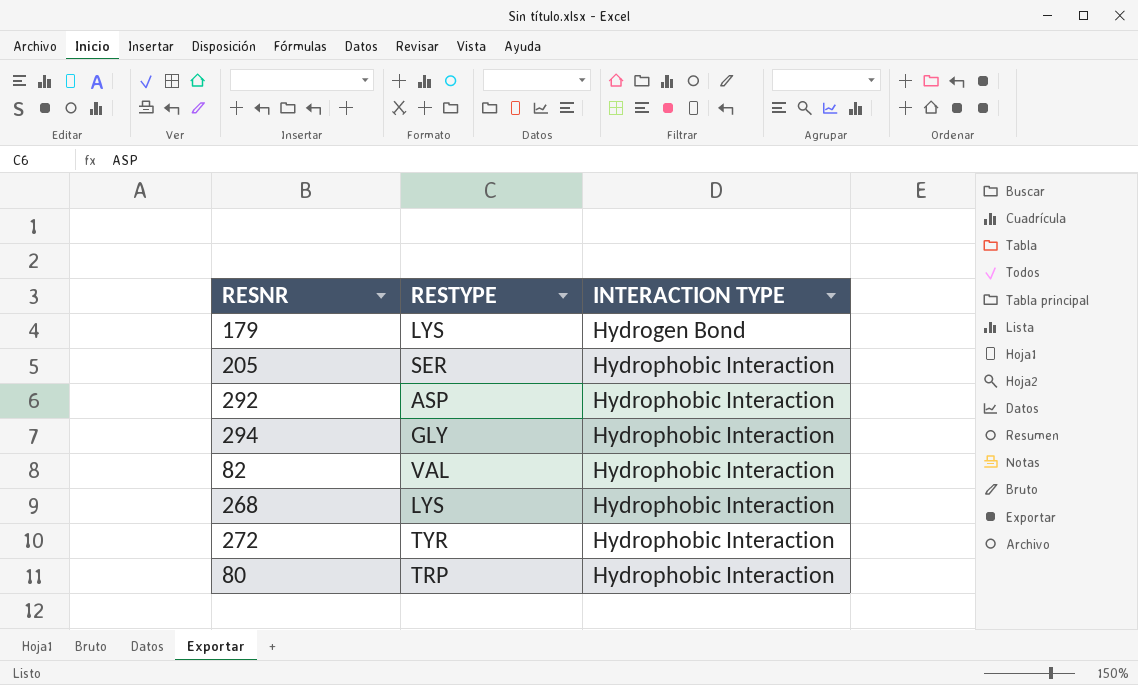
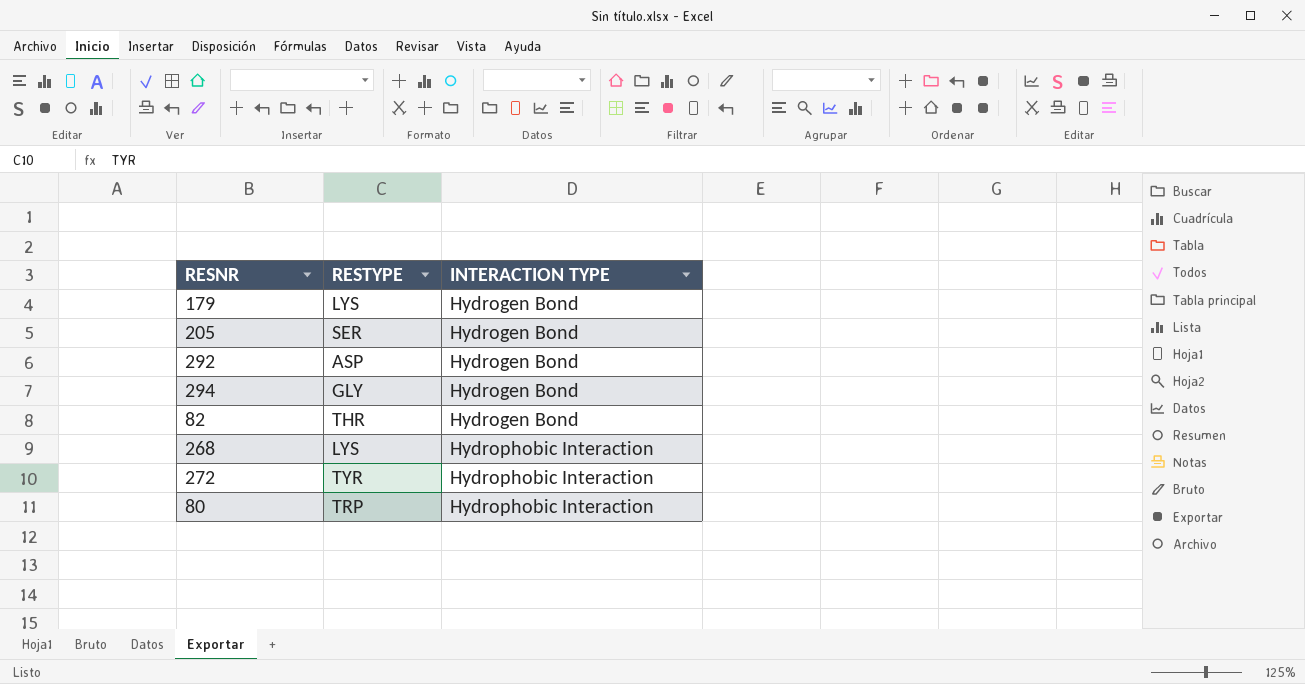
205 | INTERACTION TYPE: Hydrophobic Interaction -> Hydrogen Bond
292 | INTERACTION TYPE: Hydrophobic Interaction -> Hydrogen Bond
294 | INTERACTION TYPE: Hydrophobic Interaction -> Hydrogen Bond
82 | RESTYPE: VAL -> THR
82 | INTERACTION TYPE: Hydrophobic Interaction -> Hydrogen Bond

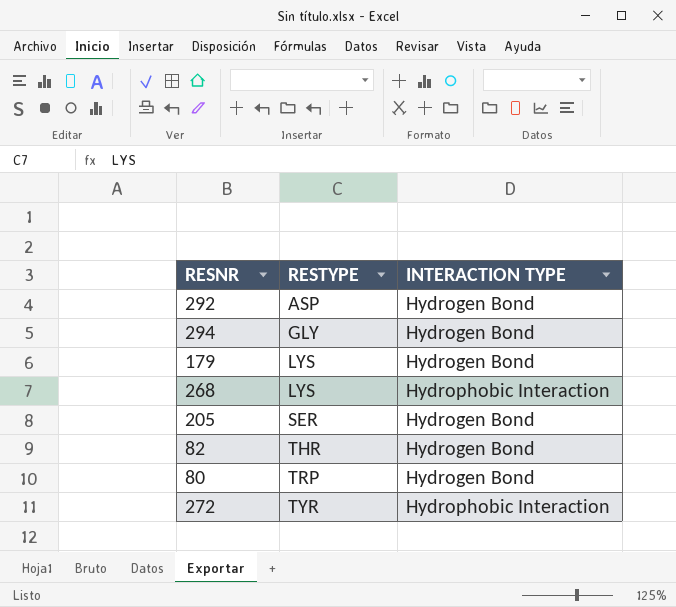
row order: INTERACTION TYPE ascending -> RESTYPE ascending
80 | INTERACTION TYPE: Hydrophobic Interaction -> Hydrogen Bond

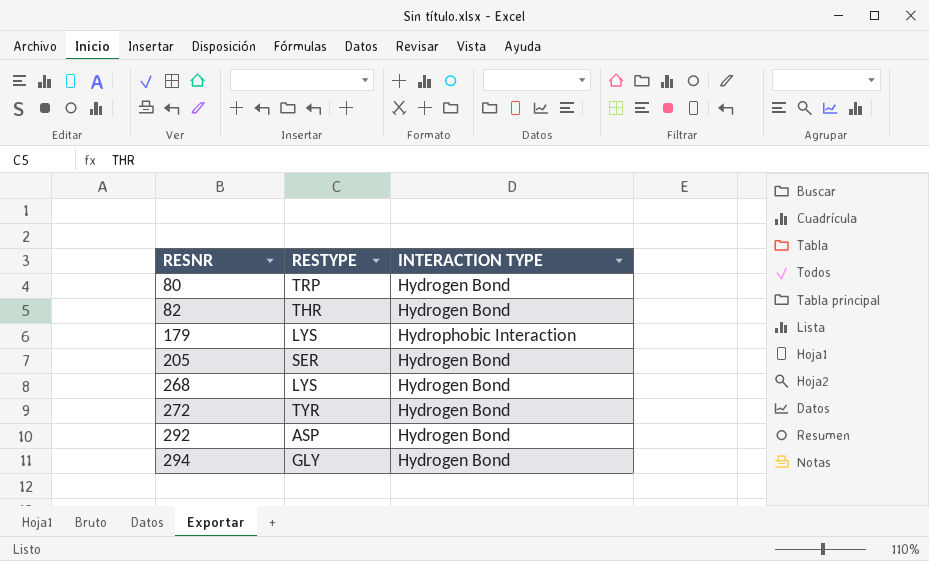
row order: RESTYPE ascending -> RESNR ascending
179 | INTERACTION TYPE: Hydrogen Bond -> Hydrophobic Interaction
268 | INTERACTION TYPE: Hydrophobic Interaction -> Hydrogen Bond
272 | INTERACTION TYPE: Hydrophobic Interaction -> Hydrogen Bond

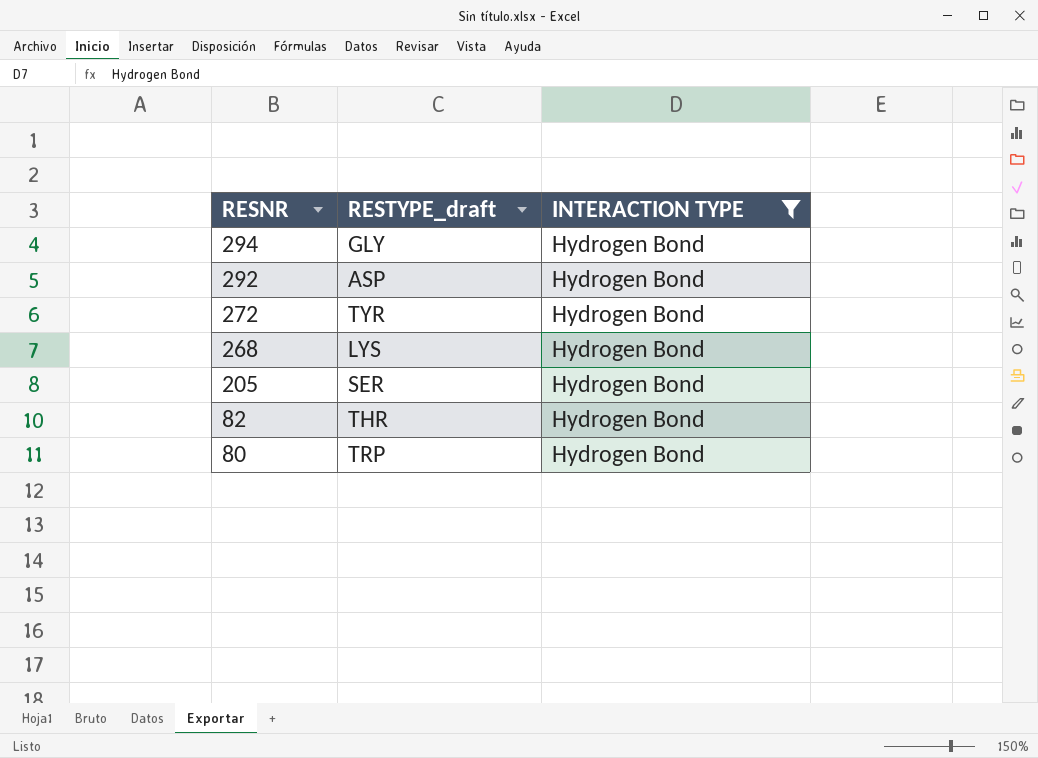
filter: none -> INTERACTION TYPE = Hydrogen Bond
row order: RESNR ascending -> RESNR descending
column name: RESTYPE -> RESTYPE_draft

